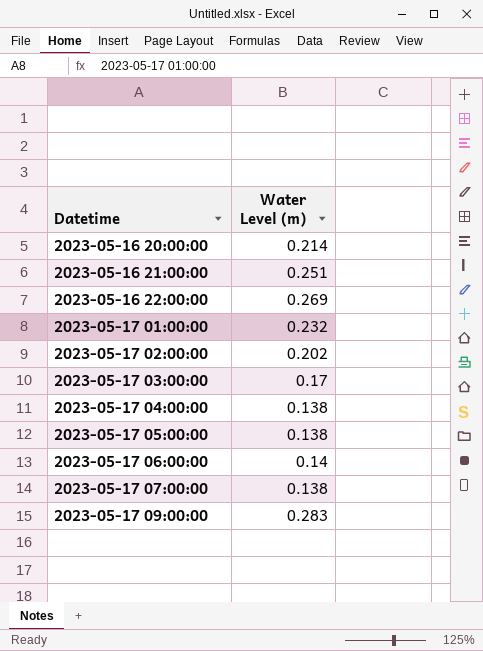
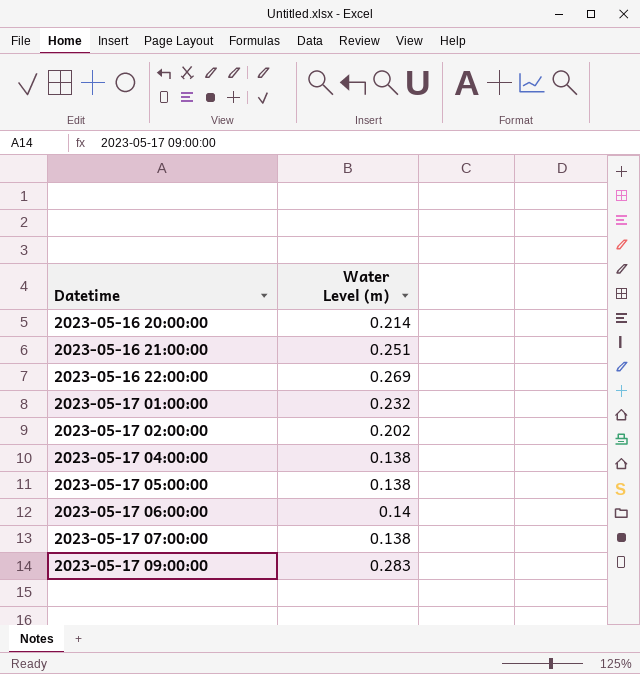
row 2023-05-17 03:00:00: 0.17 -> none

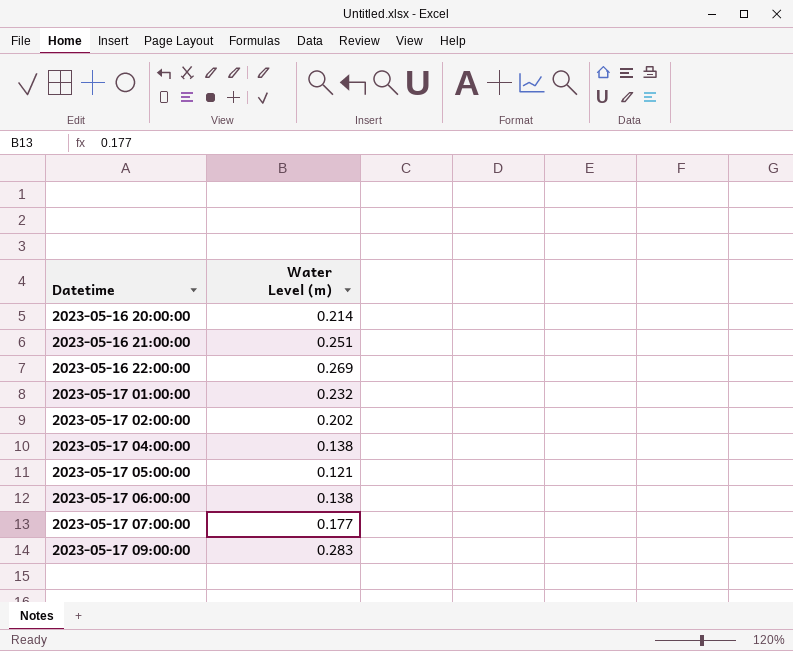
2023-05-17 05:00:00 | Water Level (m): 0.138 -> 0.121
2023-05-17 06:00:00 | Water Level (m): 0.14 -> 0.138
2023-05-17 07:00:00 | Water Level (m): 0.138 -> 0.177

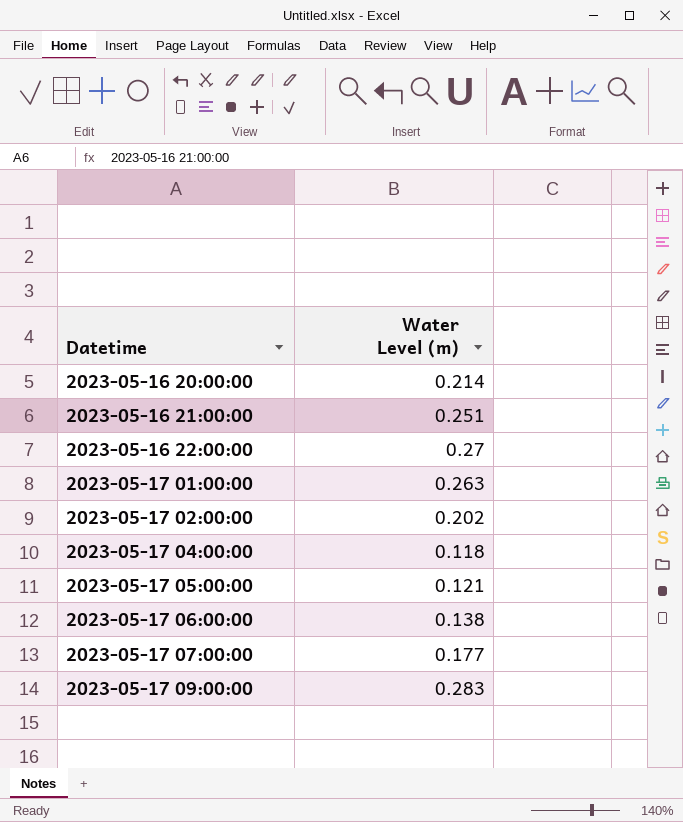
2023-05-16 22:00:00 | Water Level (m): 0.269 -> 0.27
2023-05-17 01:00:00 | Water Level (m): 0.232 -> 0.263
2023-05-17 04:00:00 | Water Level (m): 0.138 -> 0.118

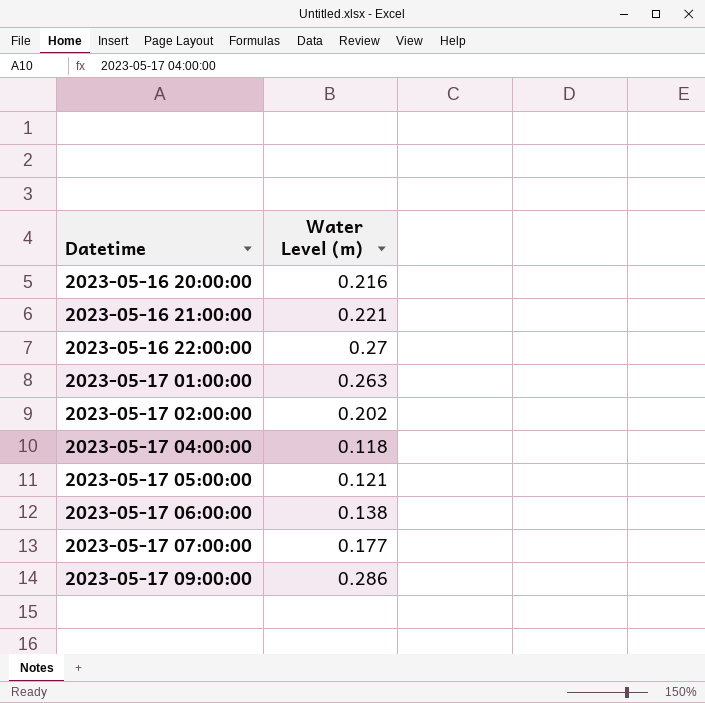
2023-05-16 20:00:00 | Water Level (m): 0.214 -> 0.216
2023-05-16 21:00:00 | Water Level (m): 0.251 -> 0.221
2023-05-17 09:00:00 | Water Level (m): 0.283 -> 0.286

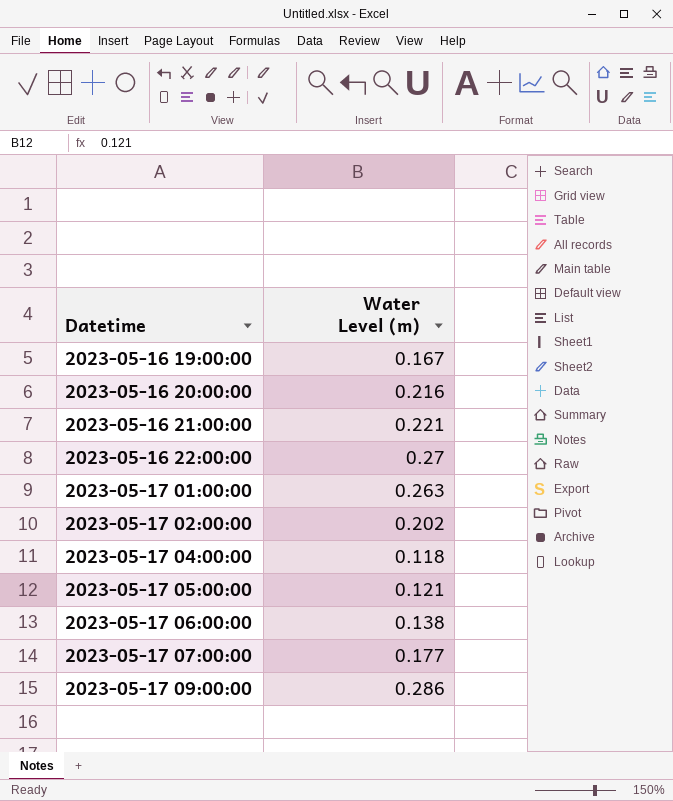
row 2023-05-16 19:00:00: none -> 0.167

